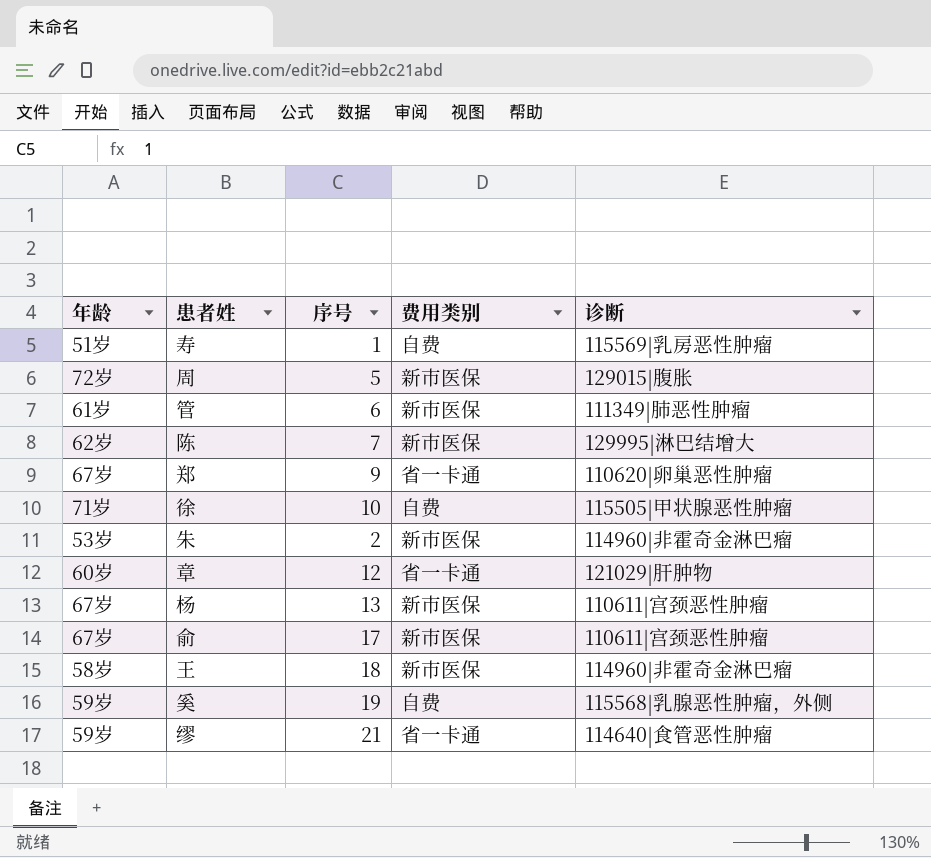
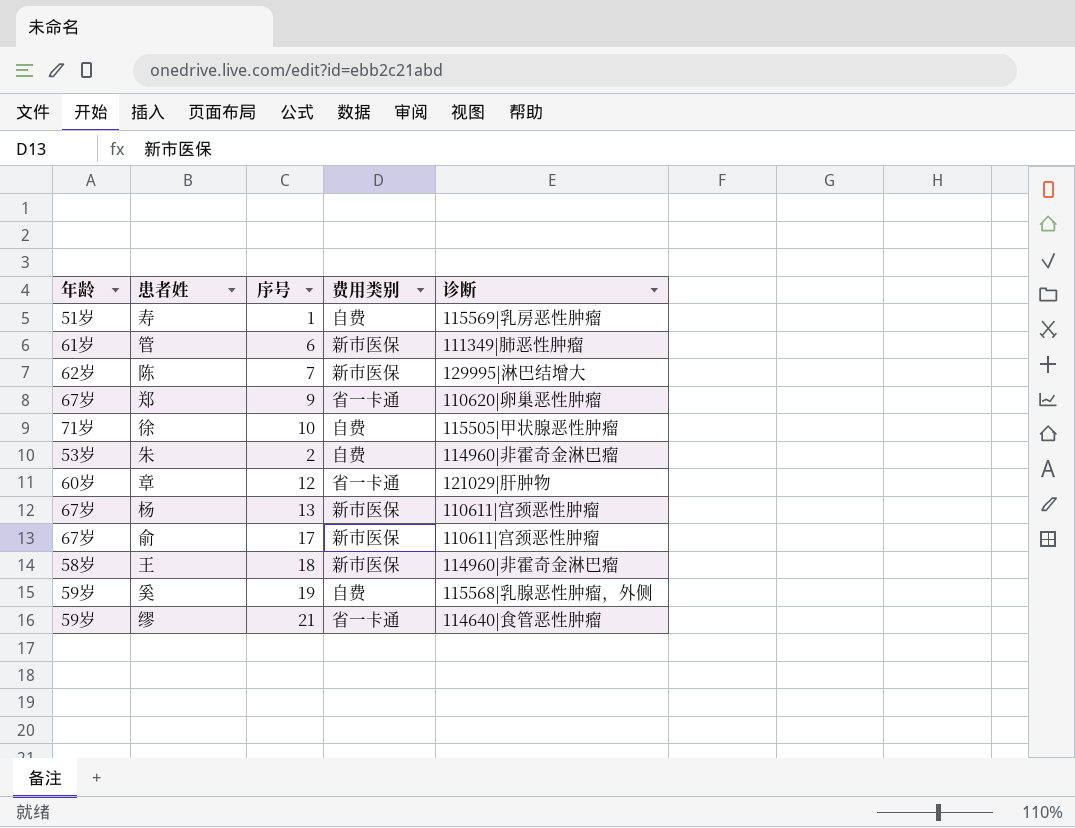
row 周: 72岁 | 5 | 新市医保 | 129015|腹胀 -> none
朱 | 费用类别: 新市医保 -> 自费

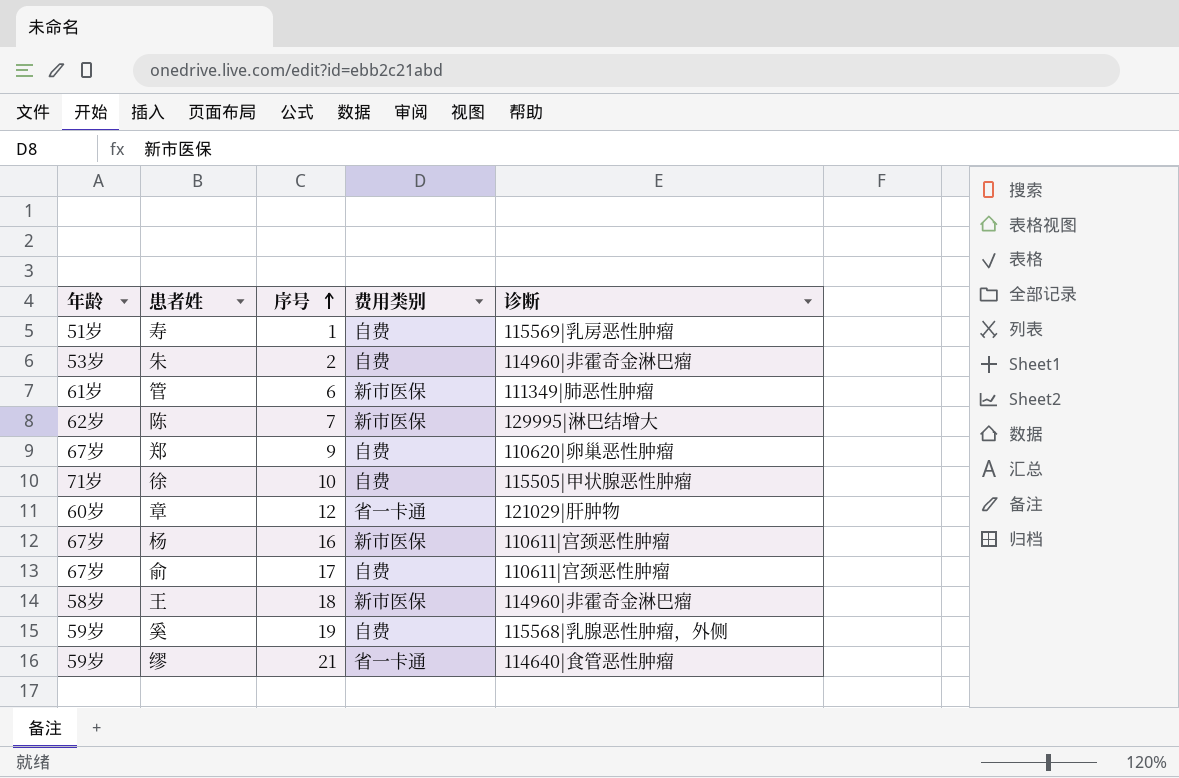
row order: none -> 序号 ascending
郑 | 费用类别: 省一卡通 -> 自费
杨 | 序号: 13 -> 16
俞 | 费用类别: 新市医保 -> 自费

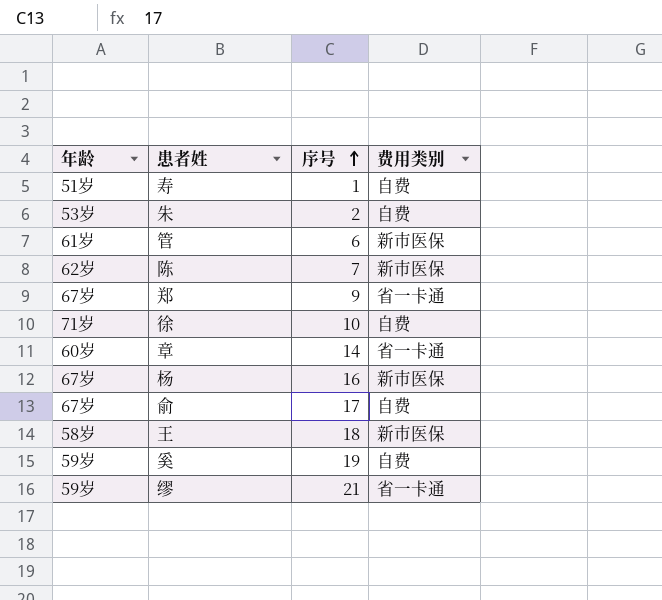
column 诊断 | position: 5 -> none
郑 | 费用类别: 自费 -> 省一卡通
章 | 序号: 12 -> 14

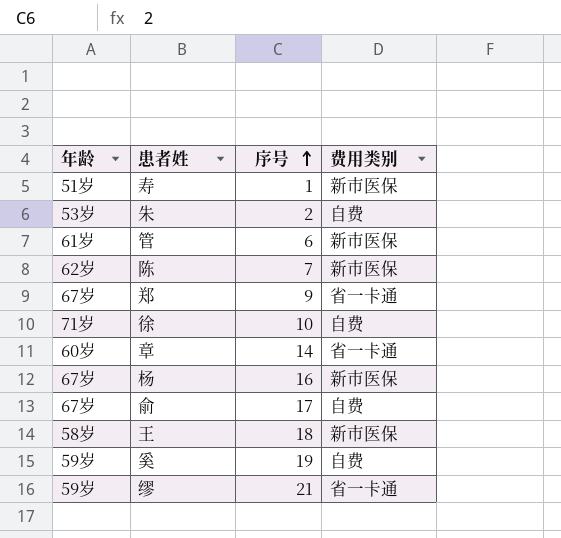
寿 | 费用类别: 自费 -> 新市医保

